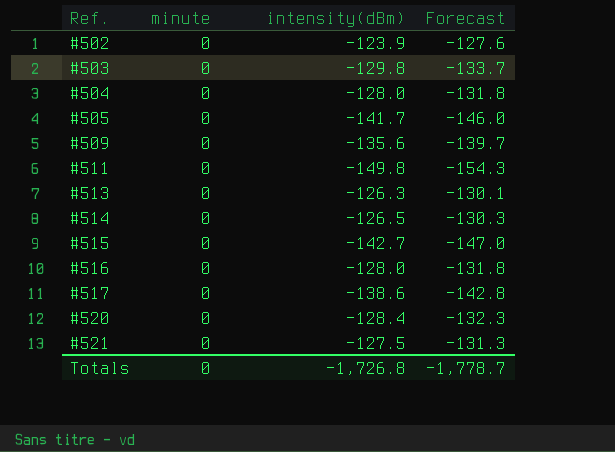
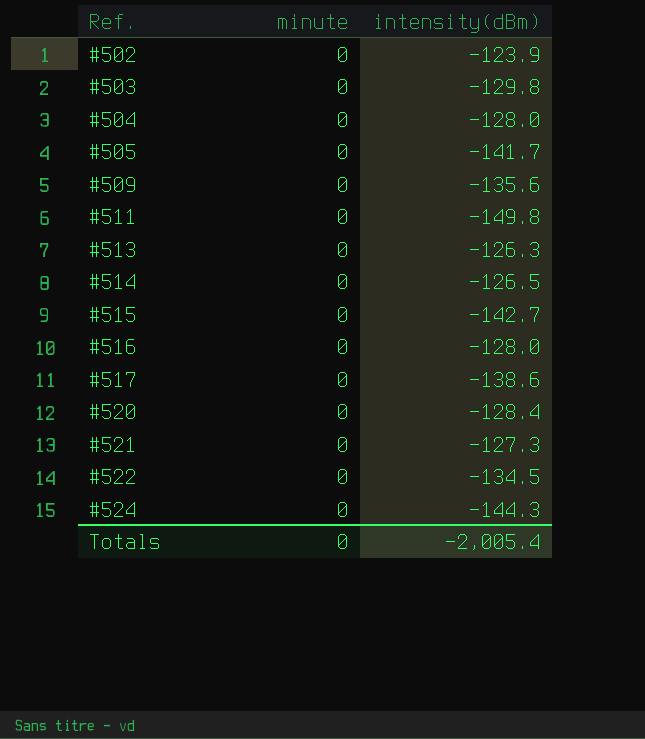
column Forecast | formula: [intensity(dBm)] * 1.03 -> none
#521 | intensity(dBm): -127.5 -> -127.3
row #522: none -> 0 | -134.5
row #524: none -> 0 | -144.3
Totals | intensity(dBm): -1,726.8 -> -2,005.4

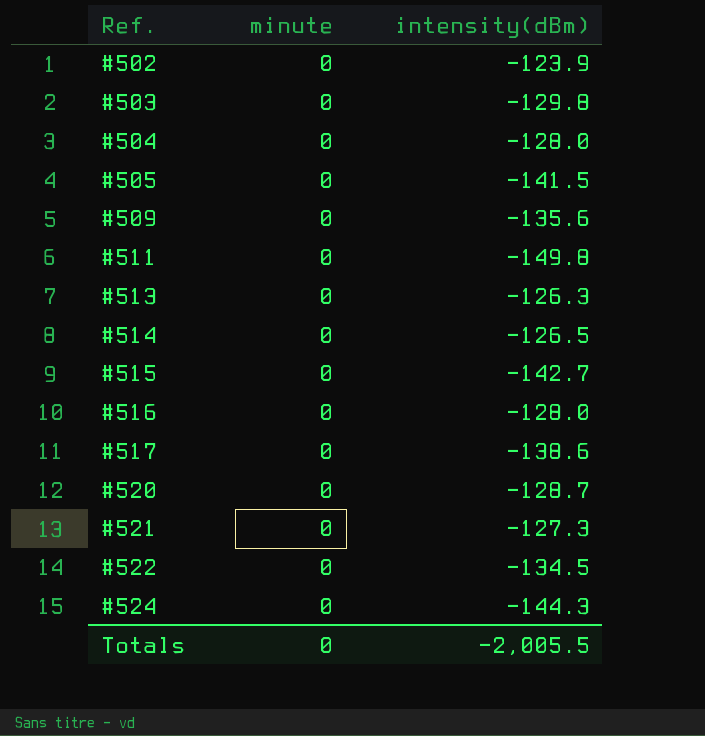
#505 | intensity(dBm): -141.7 -> -141.5
#520 | intensity(dBm): -128.4 -> -128.7
Totals | intensity(dBm): -2,005.4 -> -2,005.5

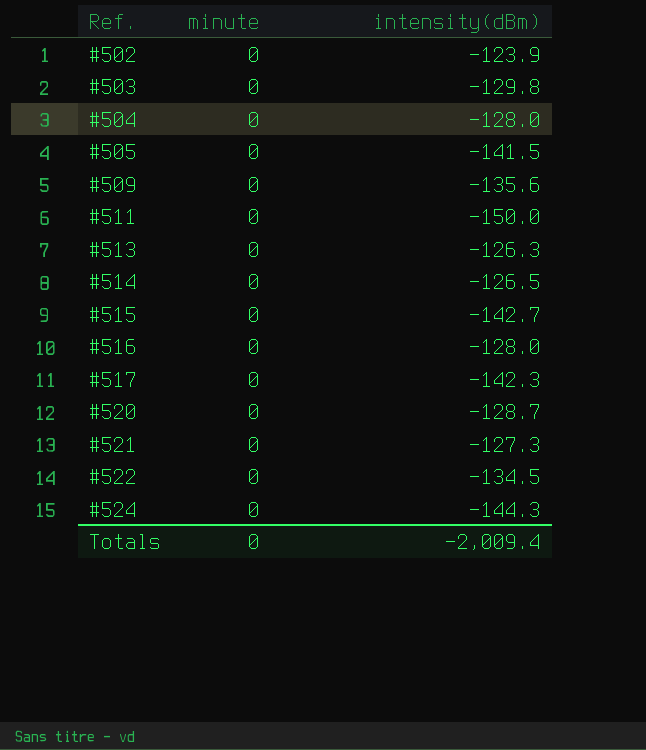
#511 | intensity(dBm): -149.8 -> -150.0
#517 | intensity(dBm): -138.6 -> -142.3
Totals | intensity(dBm): -2,005.5 -> -2,009.4

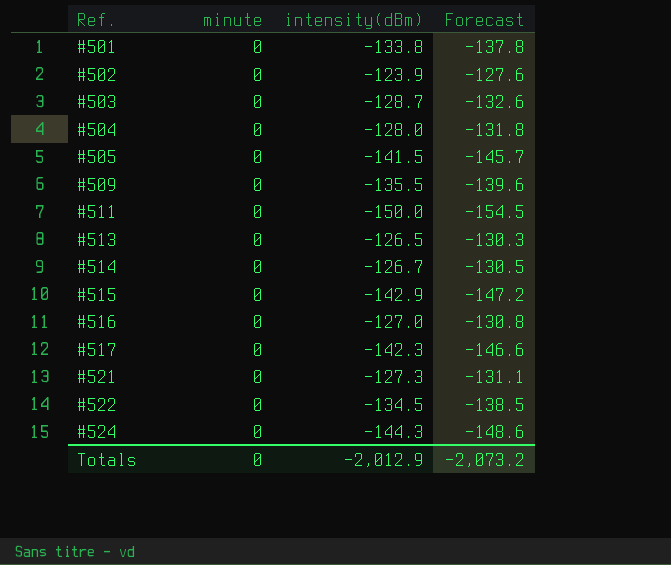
column Forecast | formula: none -> [intensity(dBm)] * 1.03
row #520: 0 | -128.7 -> none
row #501: none -> 0 | -133.8 | -137.8
#503 | intensity(dBm): -129.8 -> -128.7
#509 | intensity(dBm): -135.6 -> -135.5
#513 | intensity(dBm): -126.3 -> -126.5
#514 | intensity(dBm): -126.5 -> -126.7
#515 | intensity(dBm): -142.7 -> -142.9
#516 | intensity(dBm): -128.0 -> -127.0
Totals | intensity(dBm): -2,009.4 -> -2,012.9

